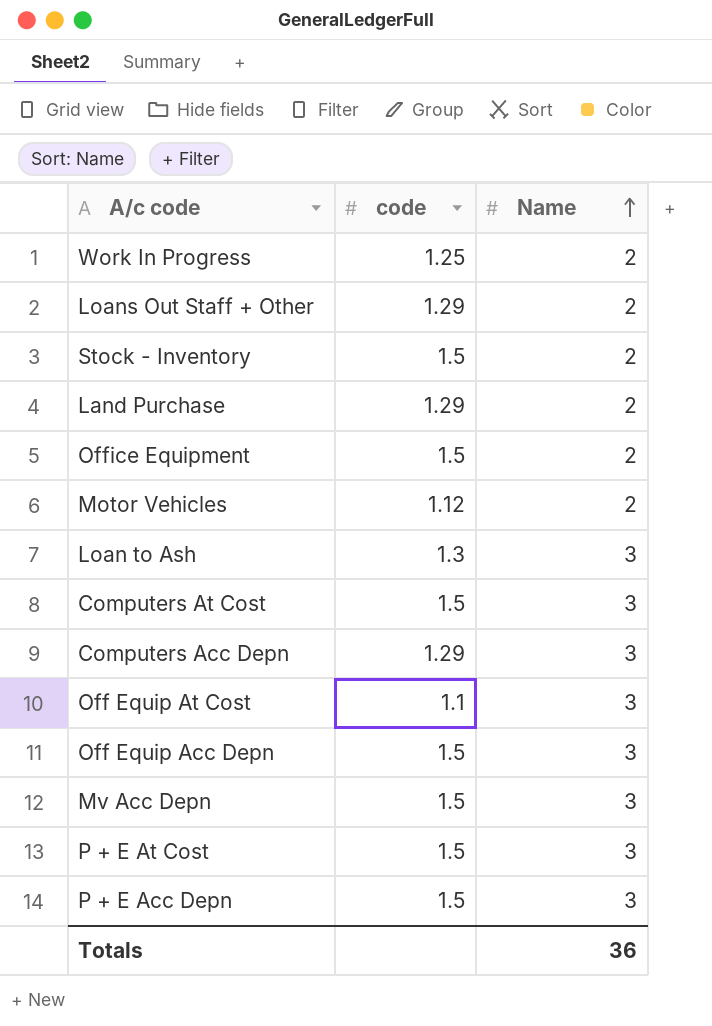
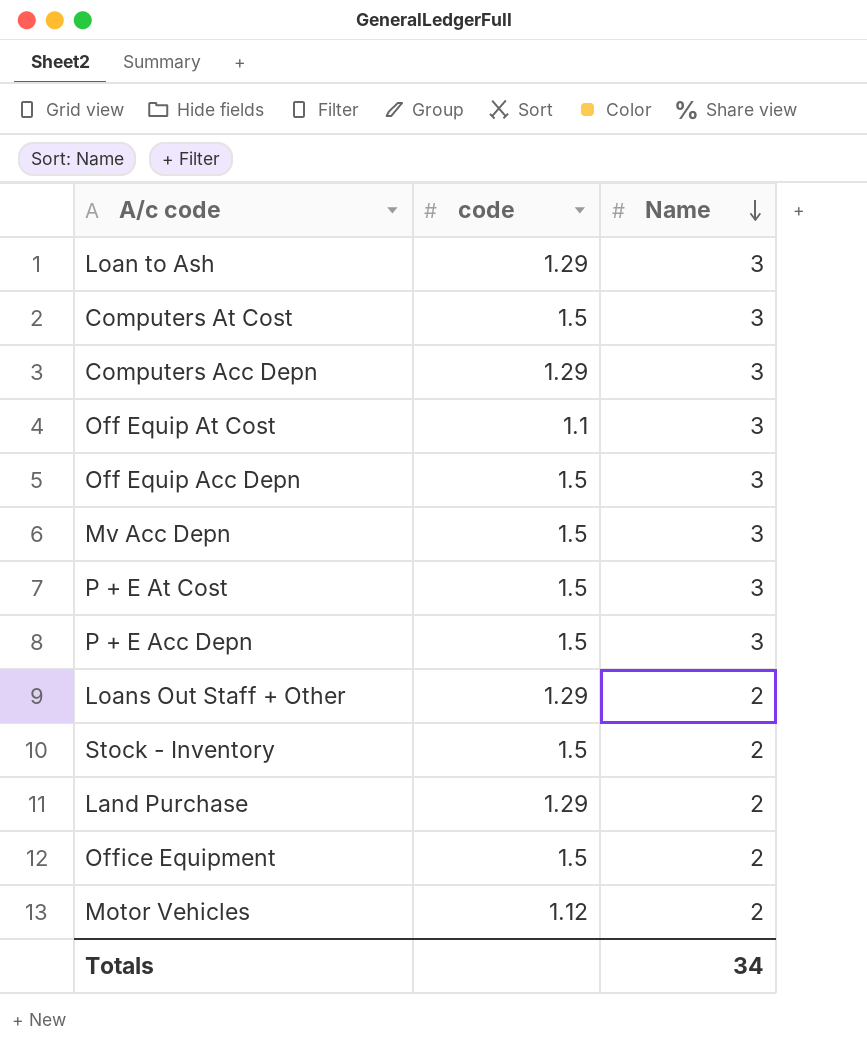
row order: Name ascending -> Name descending
row Work In Progress: 1.25 | 2 -> none
Loan to Ash | code: 1.3 -> 1.29
Totals | Name: 36 -> 34

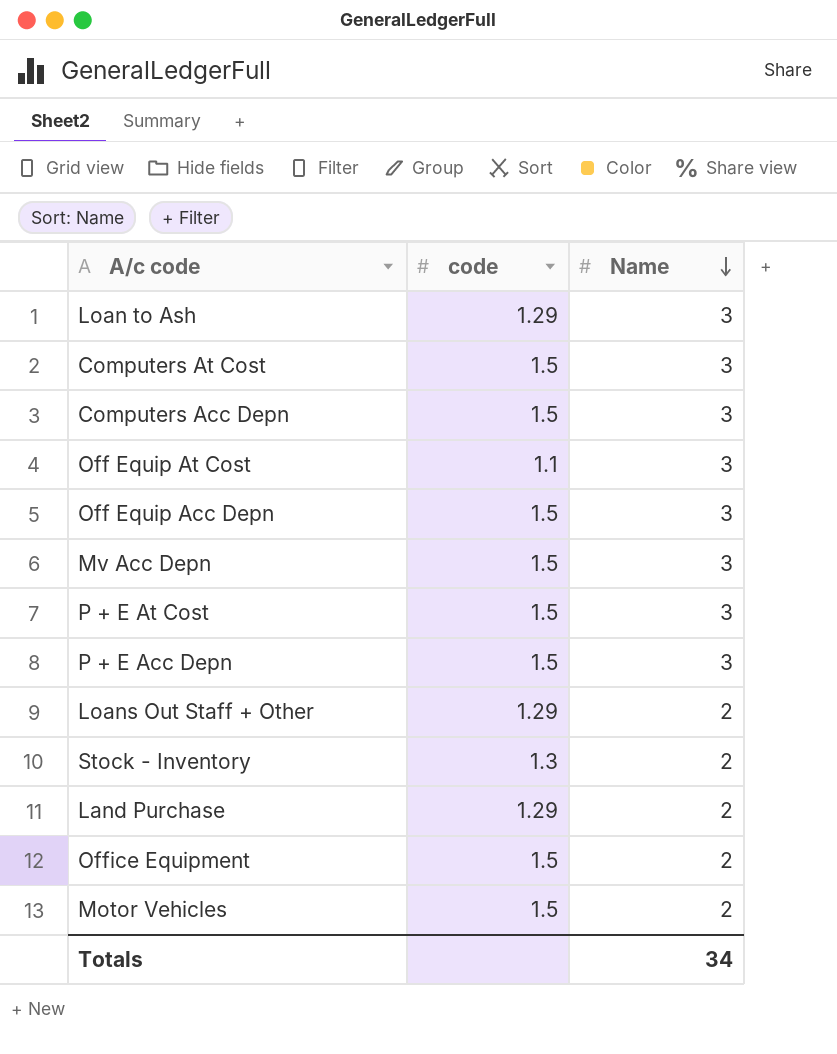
Computers Acc Depn | code: 1.29 -> 1.5
Stock - Inventory | code: 1.5 -> 1.3
Motor Vehicles | code: 1.12 -> 1.5

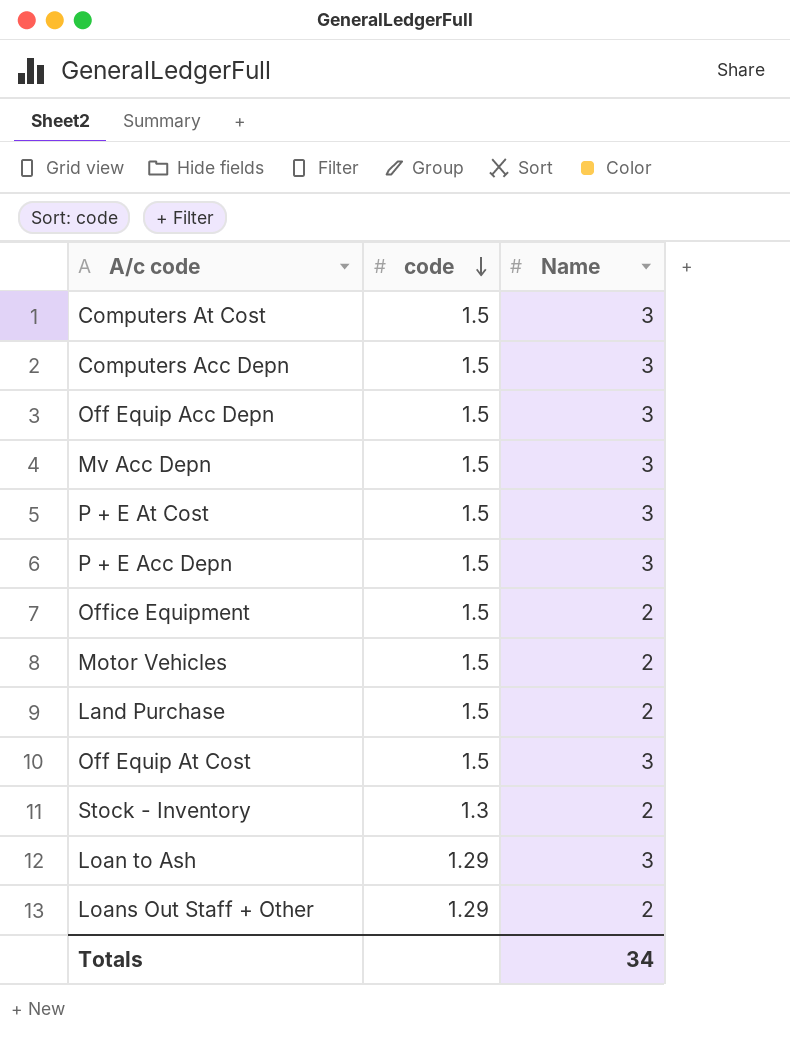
row order: Name descending -> code descending
Land Purchase | code: 1.29 -> 1.5
Off Equip At Cost | code: 1.1 -> 1.5

